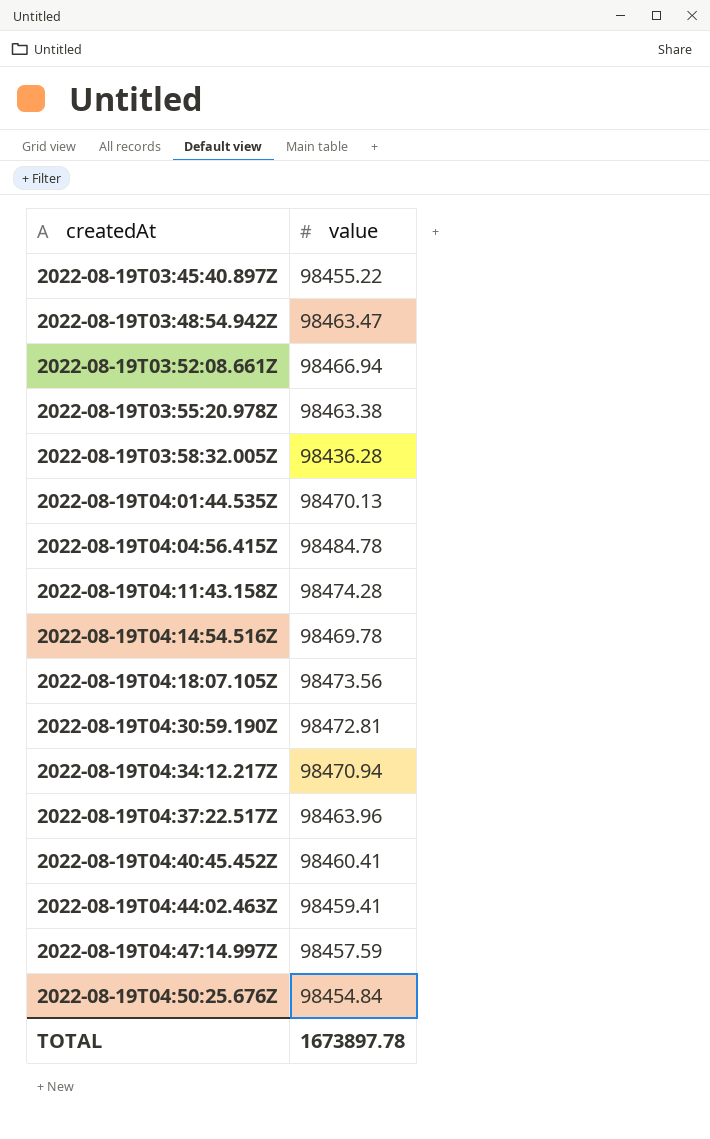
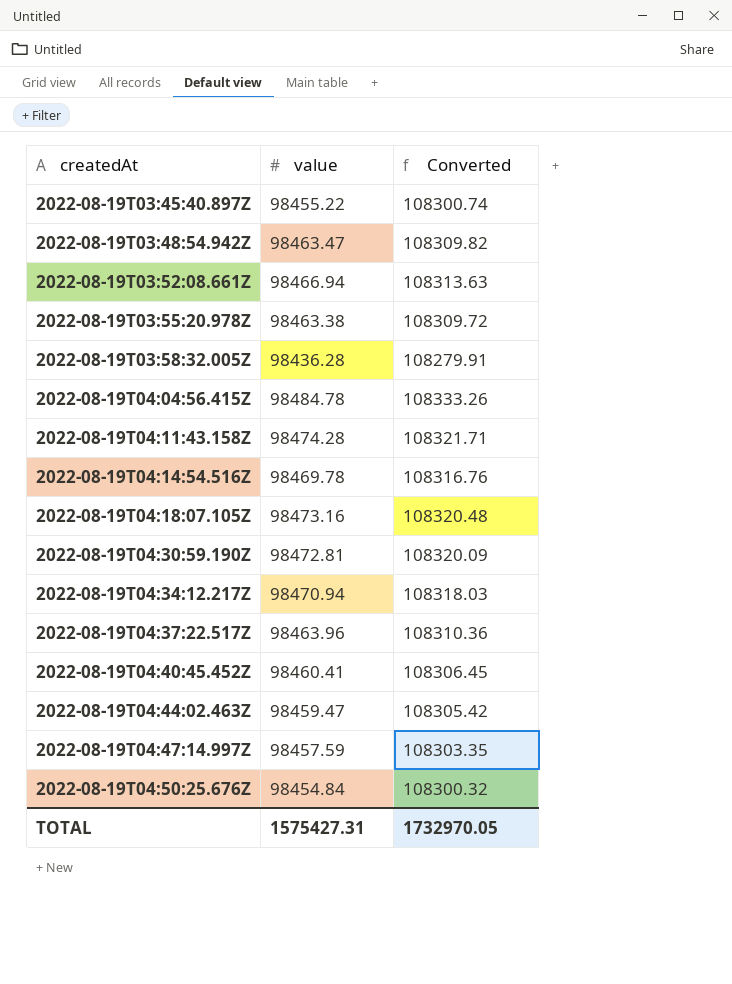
column Converted | formula: none -> [value] * 1.1
row 2022-08-19T04:01:44.535Z: 98470.13 -> none
2022-08-19T04:18:07.105Z | value: 98473.56 -> 98473.16
2022-08-19T04:44:02.463Z | value: 98459.41 -> 98459.47
TOTAL | value: 1673897.78 -> 1575427.31

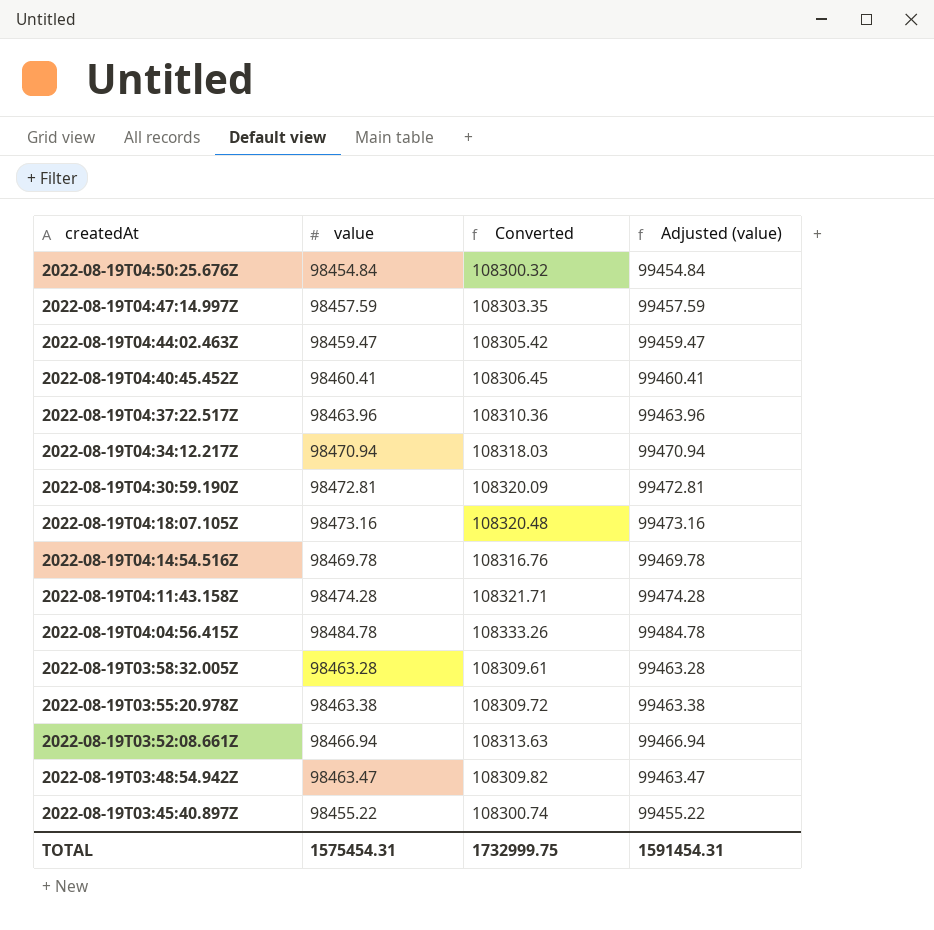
row order: createdAt ascending -> createdAt descending
column Adjusted (value) | formula: none -> [value] + 1000
2022-08-19T03:58:32.005Z | value: 98436.28 -> 98463.28
2022-08-19T03:58:32.005Z | Converted: 108279.91 -> 108309.61
TOTAL | value: 1575427.31 -> 1575454.31
TOTAL | Converted: 1732970.05 -> 1732999.75

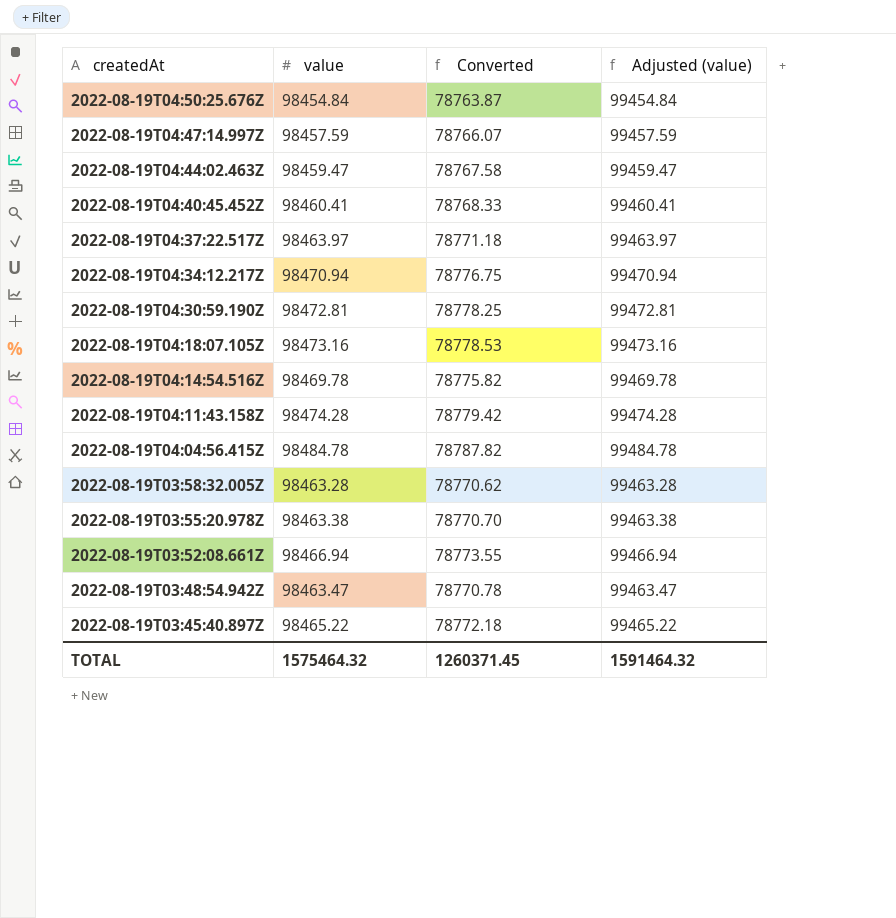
column Converted | formula: [value] * 1.1 -> [value] * 0.8
2022-08-19T04:37:22.517Z | value: 98463.96 -> 98463.97
2022-08-19T04:37:22.517Z | Adjusted (value): 99463.96 -> 99463.97
2022-08-19T03:45:40.897Z | value: 98455.22 -> 98465.22
2022-08-19T03:45:40.897Z | Adjusted (value): 99455.22 -> 99465.22
TOTAL | value: 1575454.31 -> 1575464.32
TOTAL | Converted: 1732999.75 -> 1260371.45
TOTAL | Adjusted (value): 1591454.31 -> 1591464.32

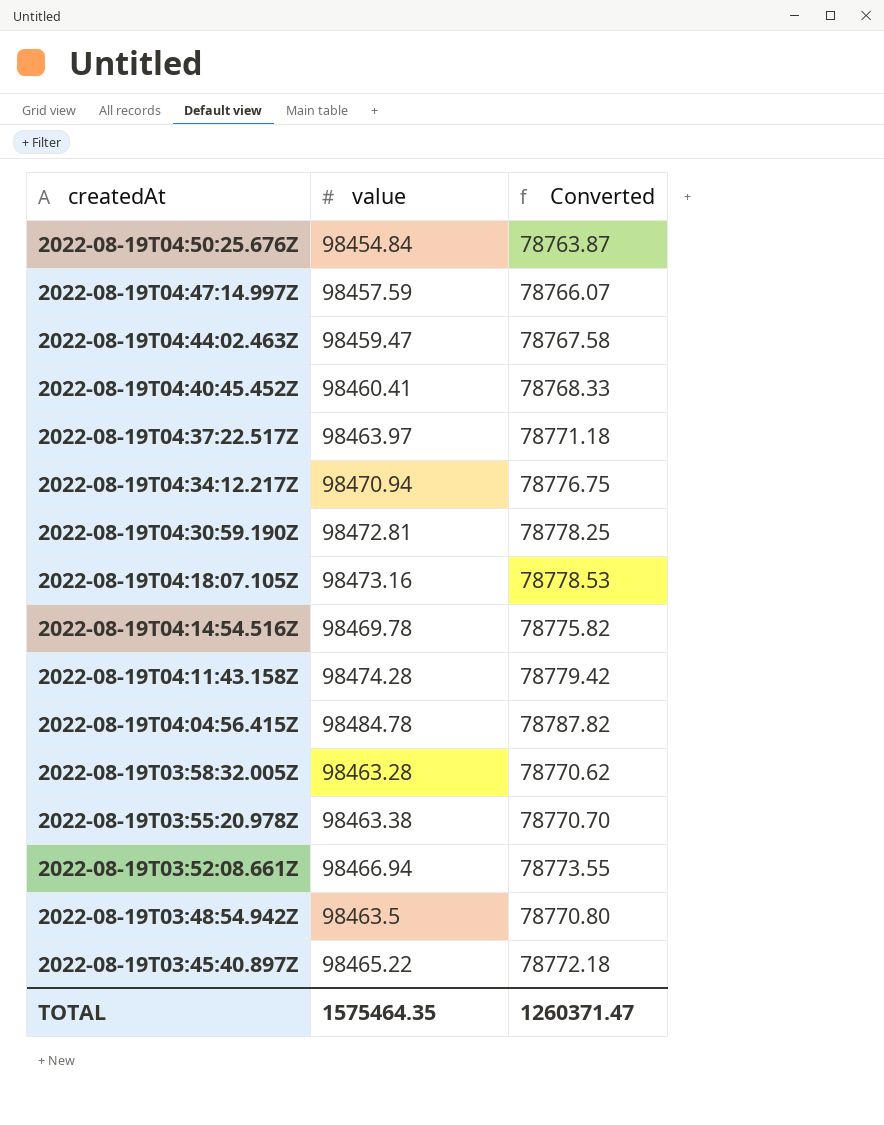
column Adjusted (value) | formula: [value] + 1000 -> none
2022-08-19T03:48:54.942Z | value: 98463.47 -> 98463.5
2022-08-19T03:48:54.942Z | Converted: 78770.78 -> 78770.80
TOTAL | value: 1575464.32 -> 1575464.35
TOTAL | Converted: 1260371.45 -> 1260371.47

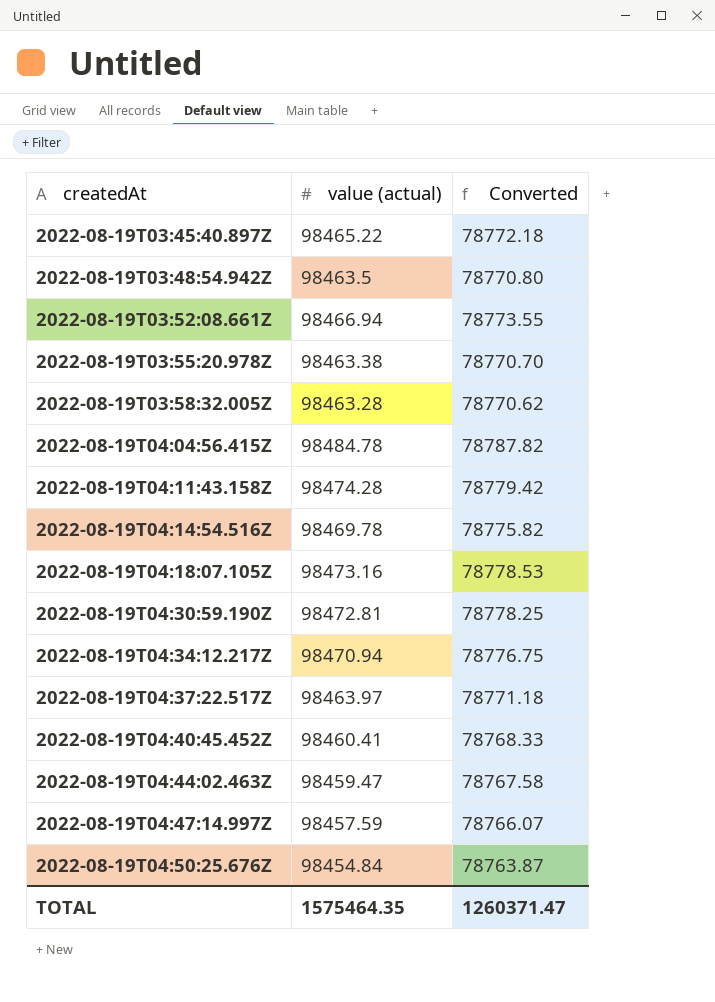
row order: createdAt descending -> createdAt ascending
column name: value -> value (actual)

